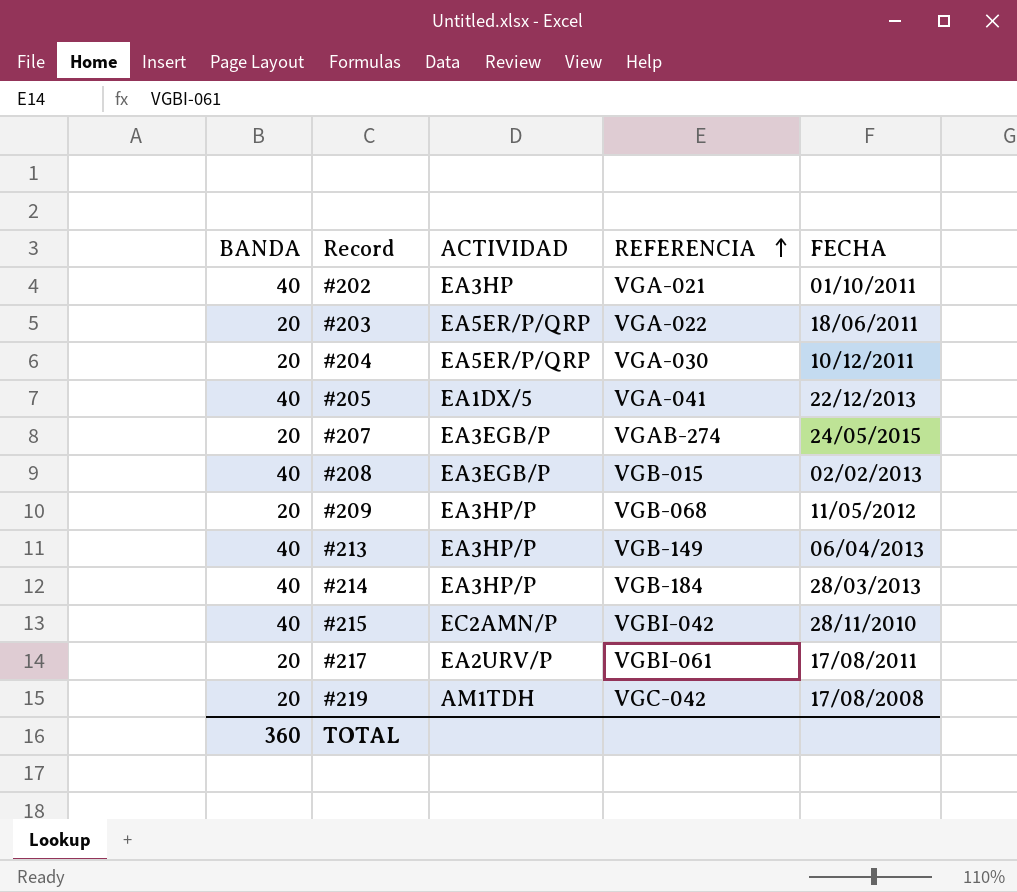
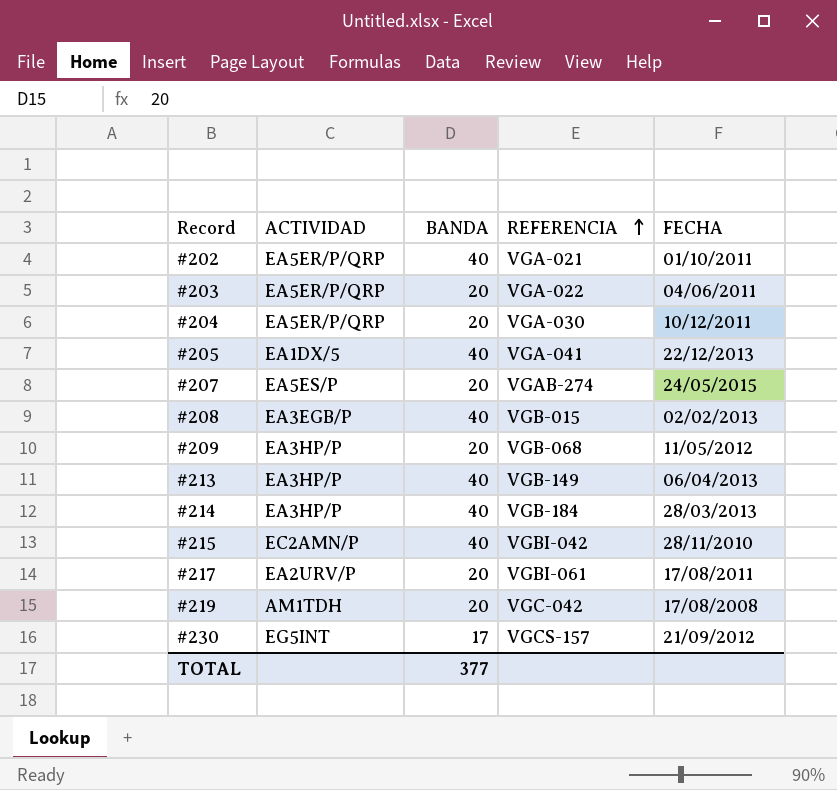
column BANDA | position: 1 -> 3
#202 | ACTIVIDAD: EA3HP -> EA5ER/P/QRP
#203 | FECHA: 18/06/2011 -> 04/06/2011
#207 | ACTIVIDAD: EA3EGB/P -> EA5ES/P
row #230: none -> EG5INT | 17 | VGCS-157 | 21/09/2012
TOTAL | BANDA: 360 -> 377

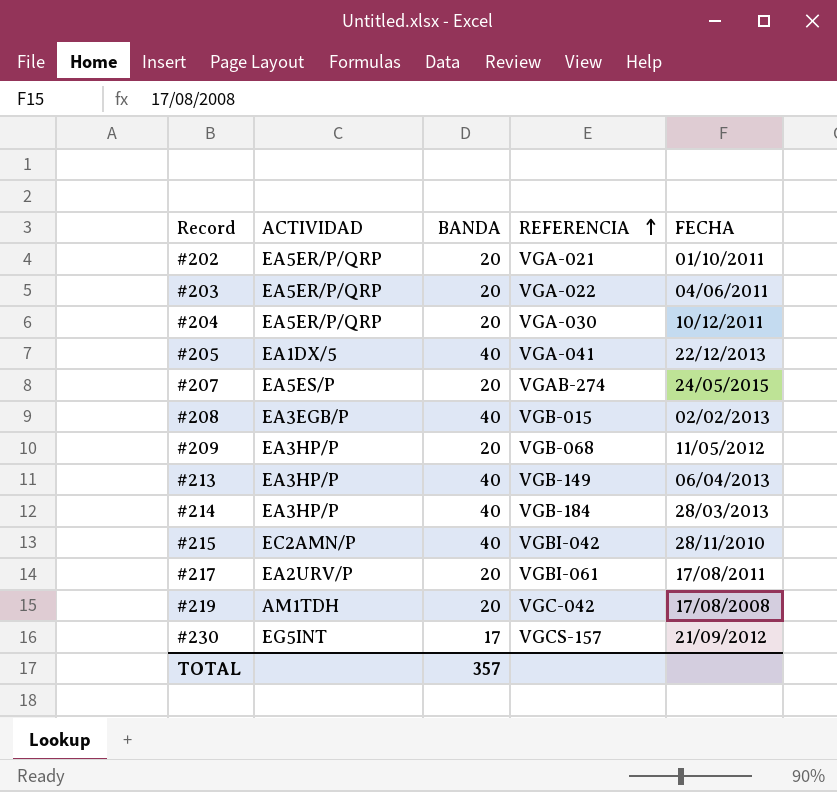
#202 | BANDA: 40 -> 20
TOTAL | BANDA: 377 -> 357

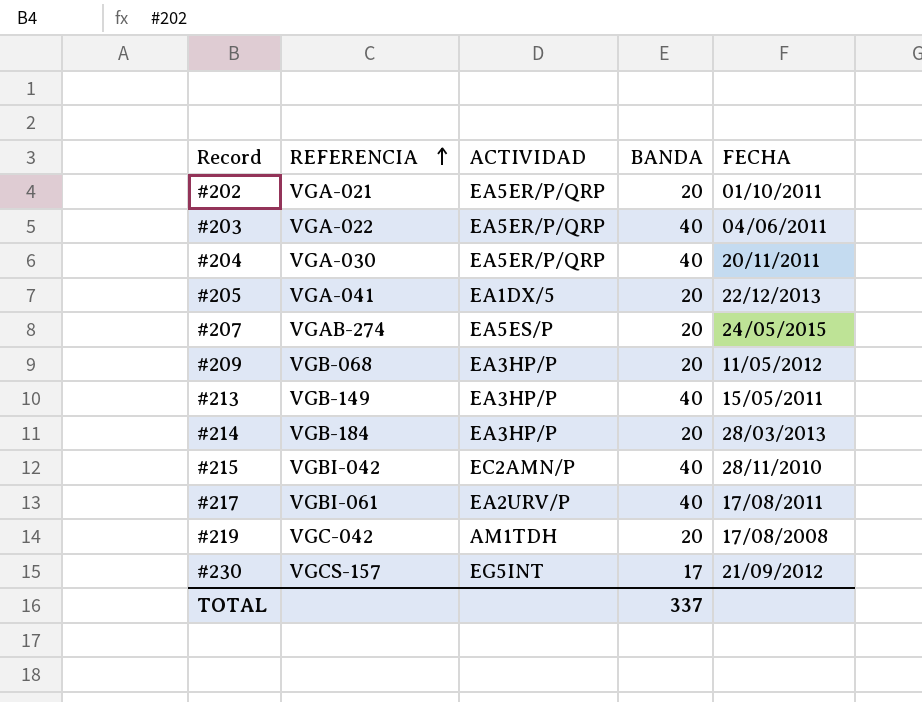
column REFERENCIA | position: 4 -> 2
row #208: EA3EGB/P | 40 | VGB-015 | 02/02/2013 -> none
#203 | BANDA: 20 -> 40
#204 | BANDA: 20 -> 40
#204 | FECHA: 10/12/2011 -> 20/11/2011
#205 | BANDA: 40 -> 20
#213 | FECHA: 06/04/2013 -> 15/05/2011
#214 | BANDA: 40 -> 20
#217 | BANDA: 20 -> 40
TOTAL | BANDA: 357 -> 337

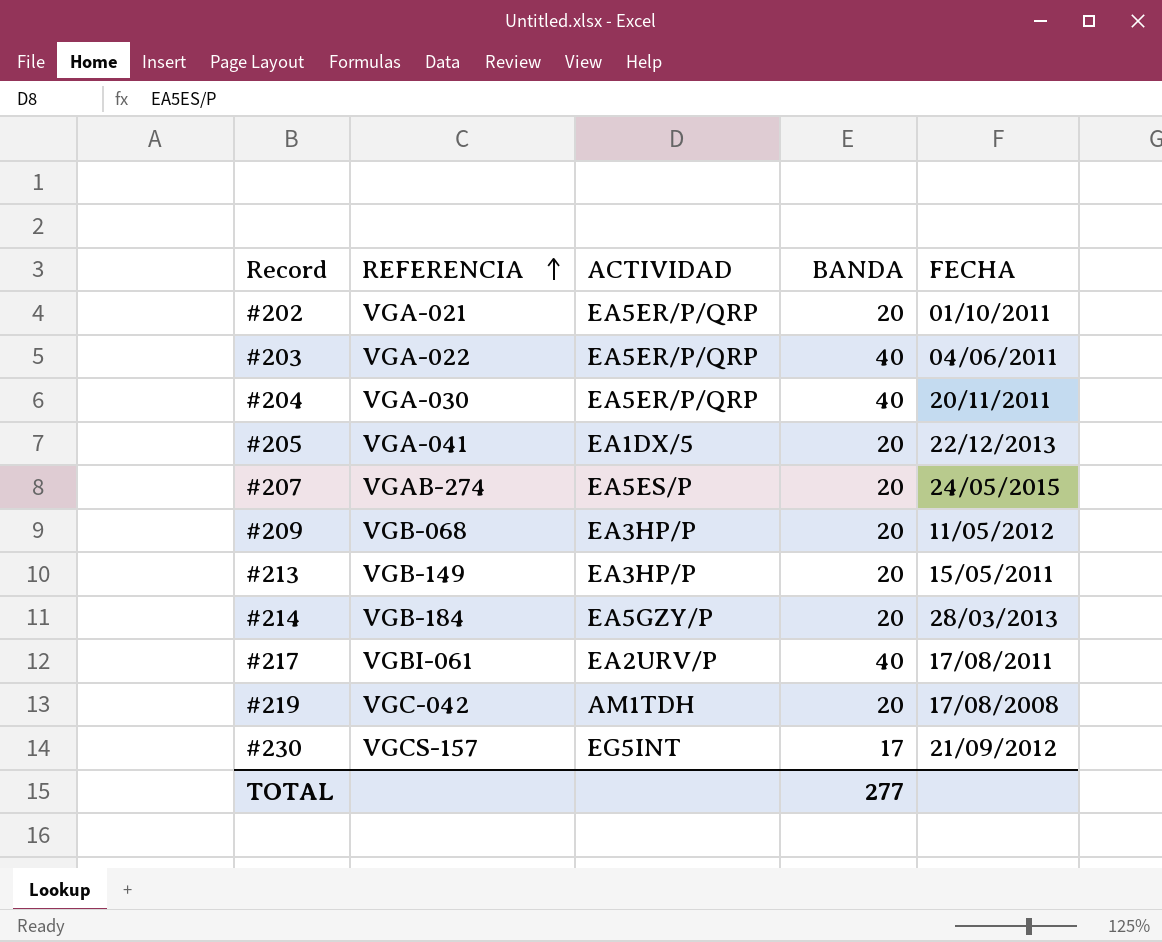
row #215: VGBI-042 | EC2AMN/P | 40 | 28/11/2010 -> none
#213 | BANDA: 40 -> 20
#214 | ACTIVIDAD: EA3HP/P -> EA5GZY/P
TOTAL | BANDA: 337 -> 277

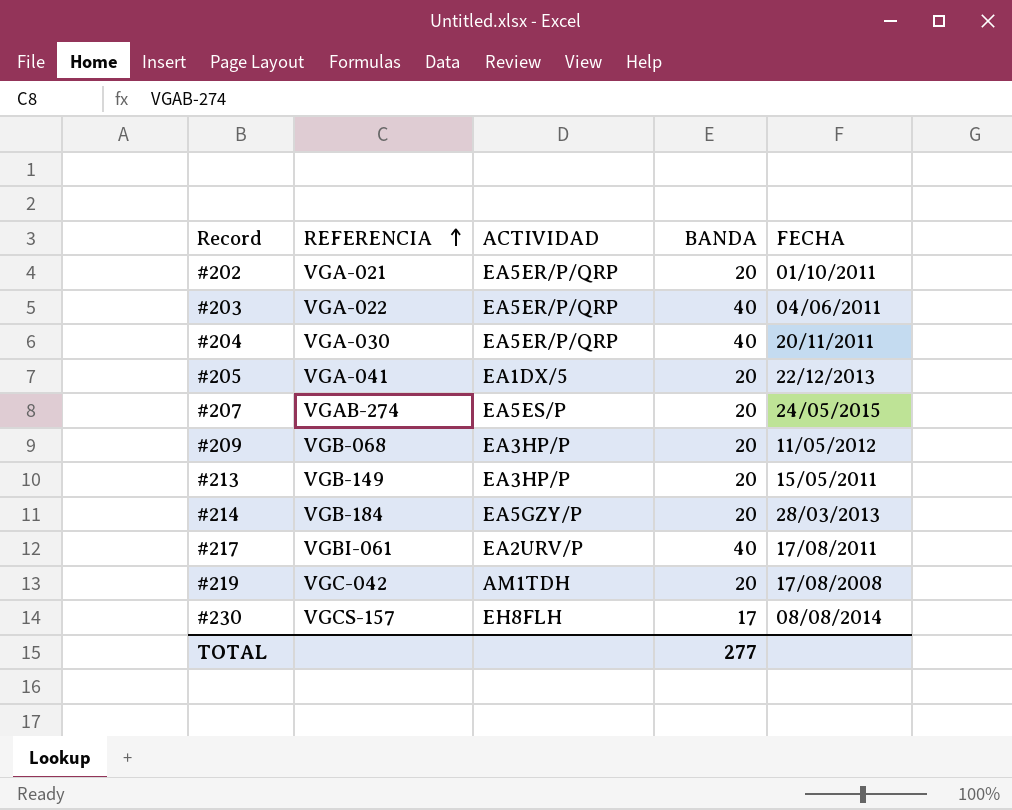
#230 | ACTIVIDAD: EG5INT -> EH8FLH
#230 | FECHA: 21/09/2012 -> 08/08/2014

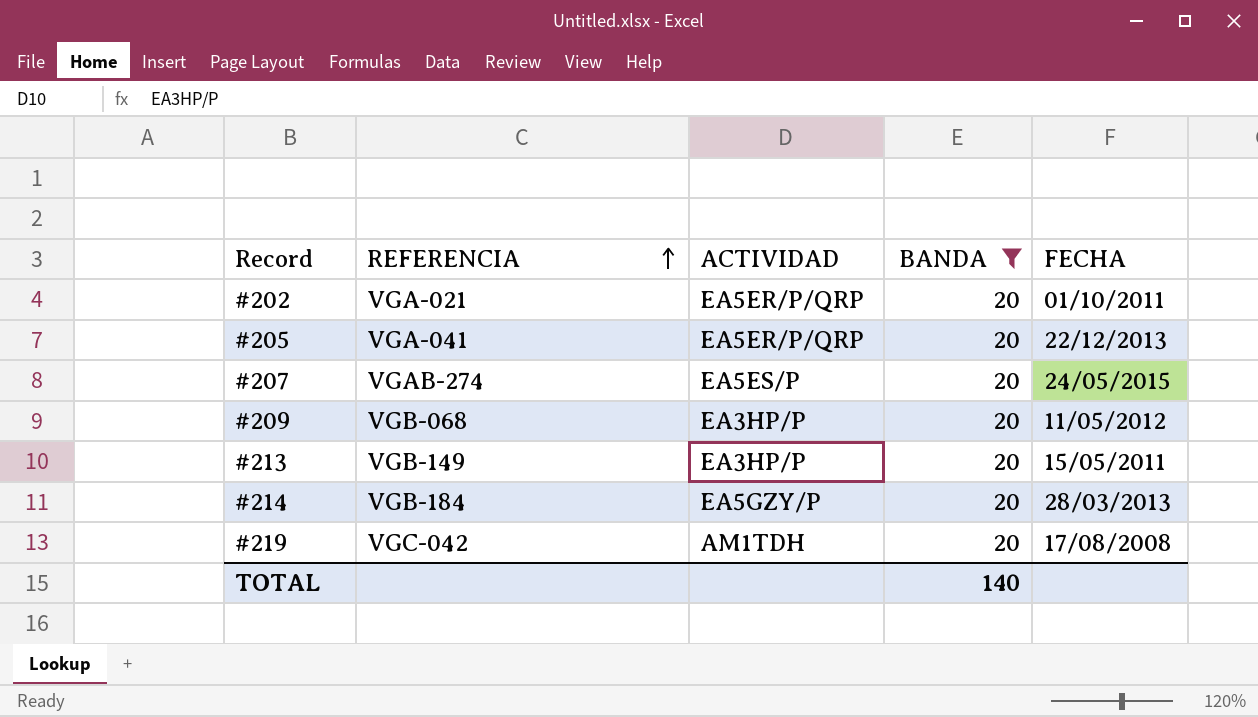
filter: none -> BANDA = 20
#205 | ACTIVIDAD: EA1DX/5 -> EA5ER/P/QRP
TOTAL | BANDA: 277 -> 140

